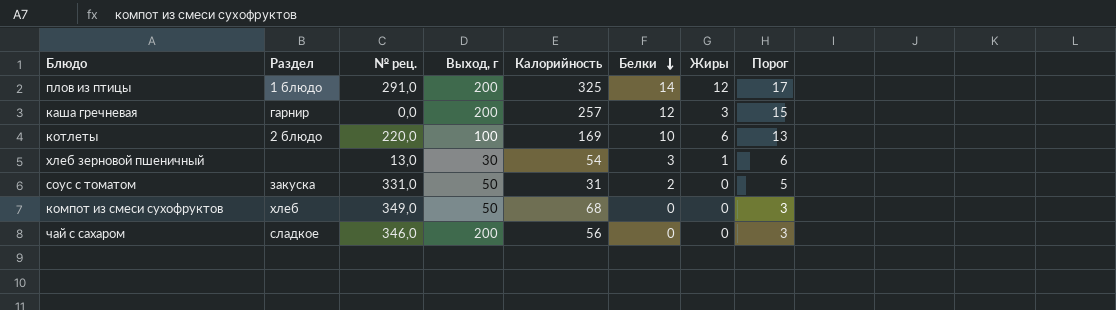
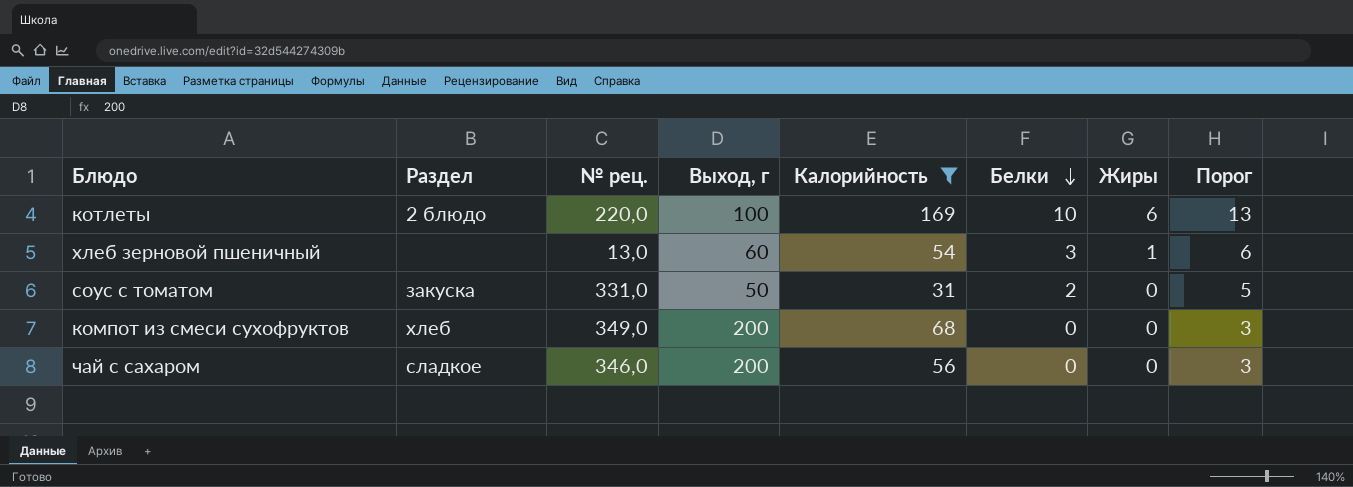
filter: none -> Калорийность <= 169
хлеб зерновой пшеничный | Выход, г: 30 -> 60
компот из смеси сухофруктов | Выход, г: 50 -> 200

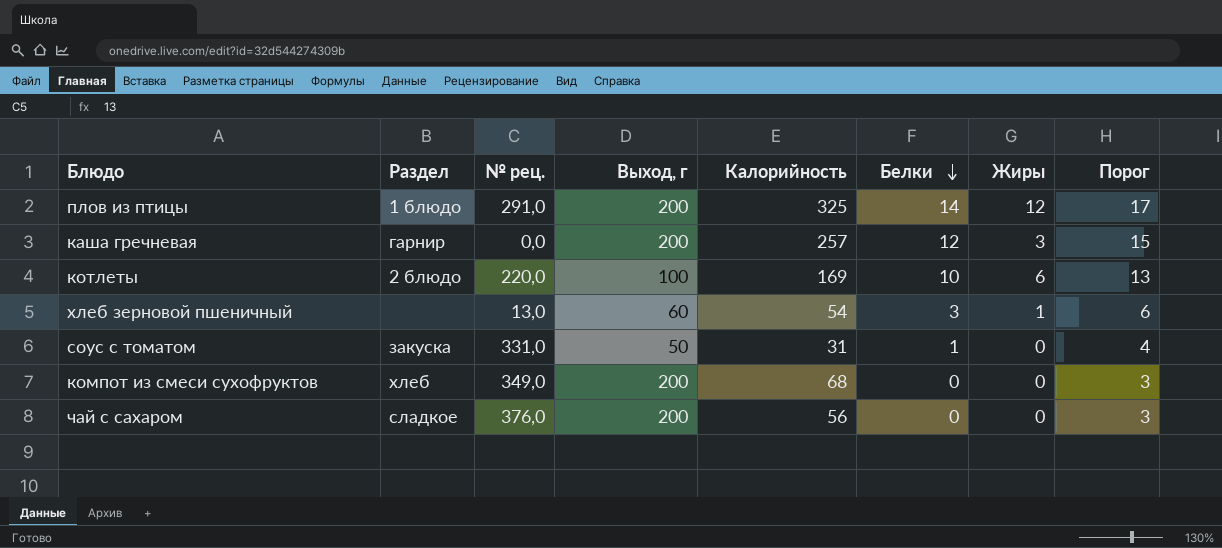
filter: Калорийность <= 169 -> none
соус с томатом | Белки: 2 -> 1
соус с томатом | Порог: 5 -> 4
чай с сахаром | № рец.: 346,0 -> 376,0

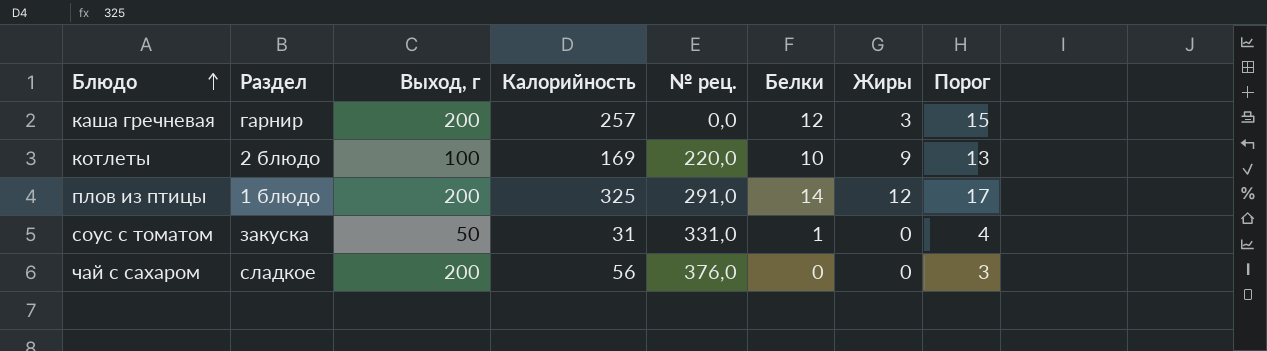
row order: Белки descending -> Блюдо ascending
column № рец. | position: 3 -> 5
row хлеб зерновой пшеничный: none | 13,0 | 60 | 54 | 3 | 1 | 6 -> none
row компот из смеси сухофруктов: хлеб | 349,0 | 200 | 68 | 0 | 0 | 3 -> none
котлеты | Жиры: 6 -> 9

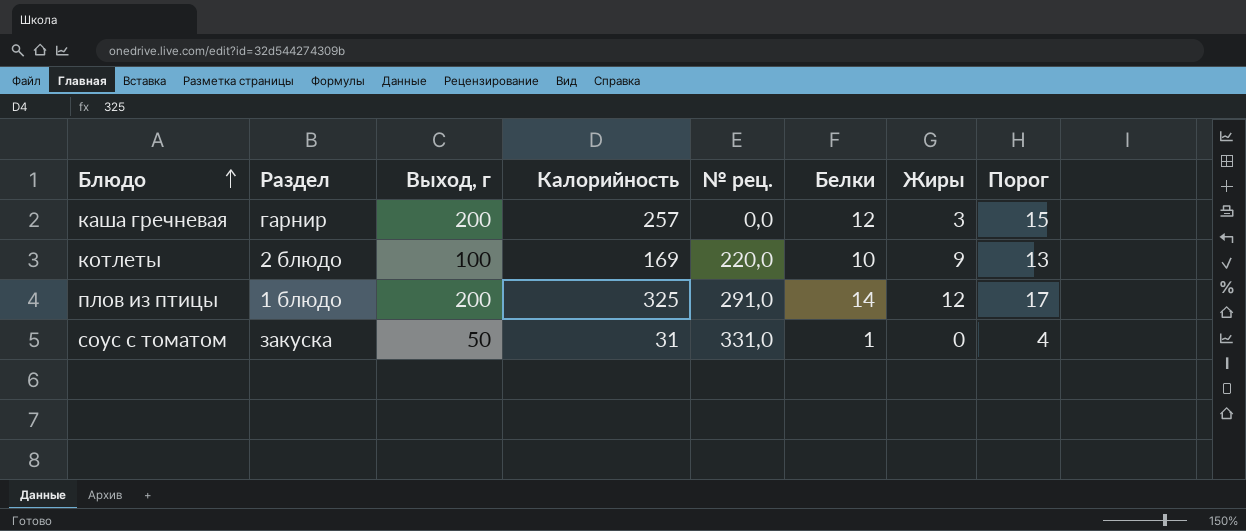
row чай с сахаром: сладкое | 200 | 56 | 376,0 | 0 | 0 | 3 -> none

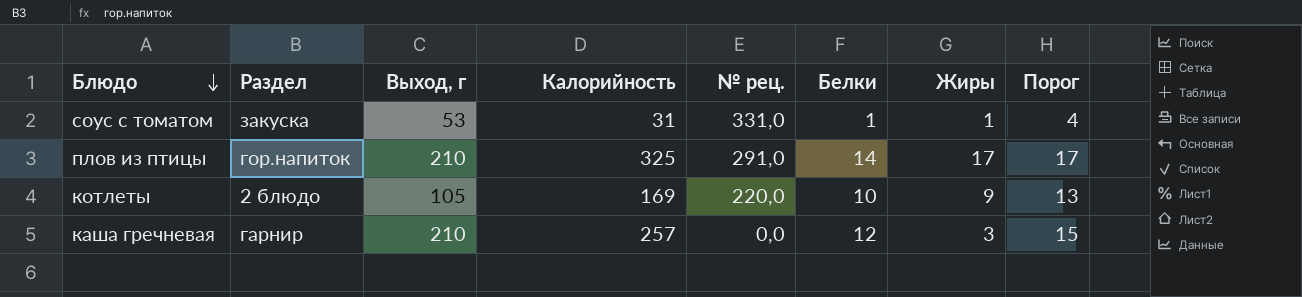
row order: Блюдо ascending -> Блюдо descending
соус с томатом | Выход, г: 50 -> 53
соус с томатом | Жиры: 0 -> 1
плов из птицы | Раздел: 1 блюдо -> гор.напиток
плов из птицы | Выход, г: 200 -> 210
плов из птицы | Жиры: 12 -> 17
котлеты | Выход, г: 100 -> 105
каша гречневая | Выход, г: 200 -> 210

